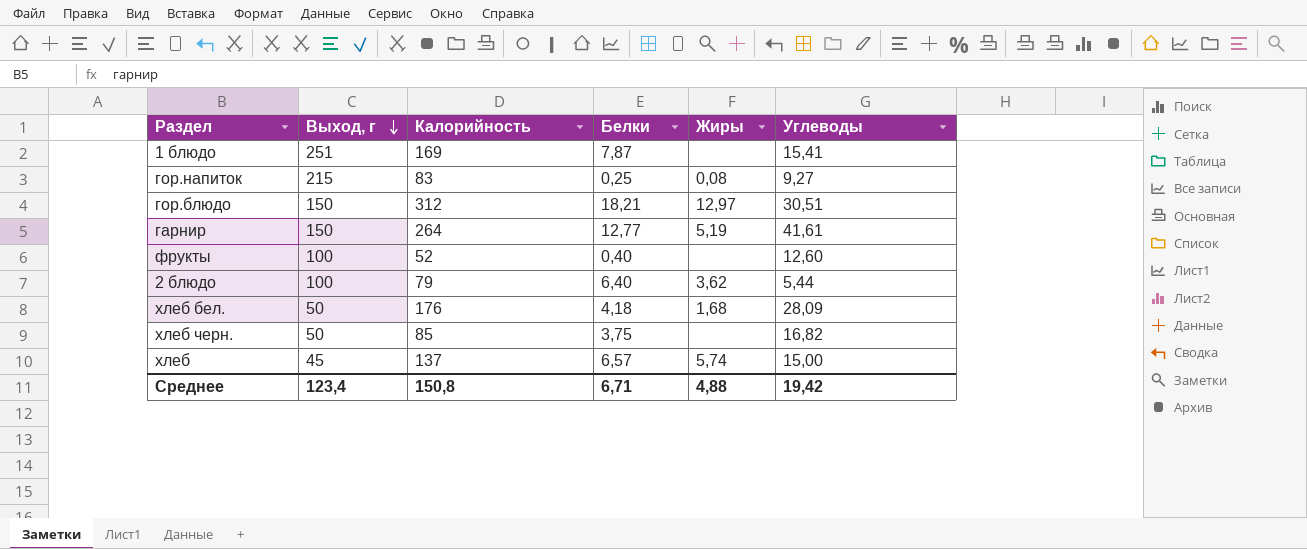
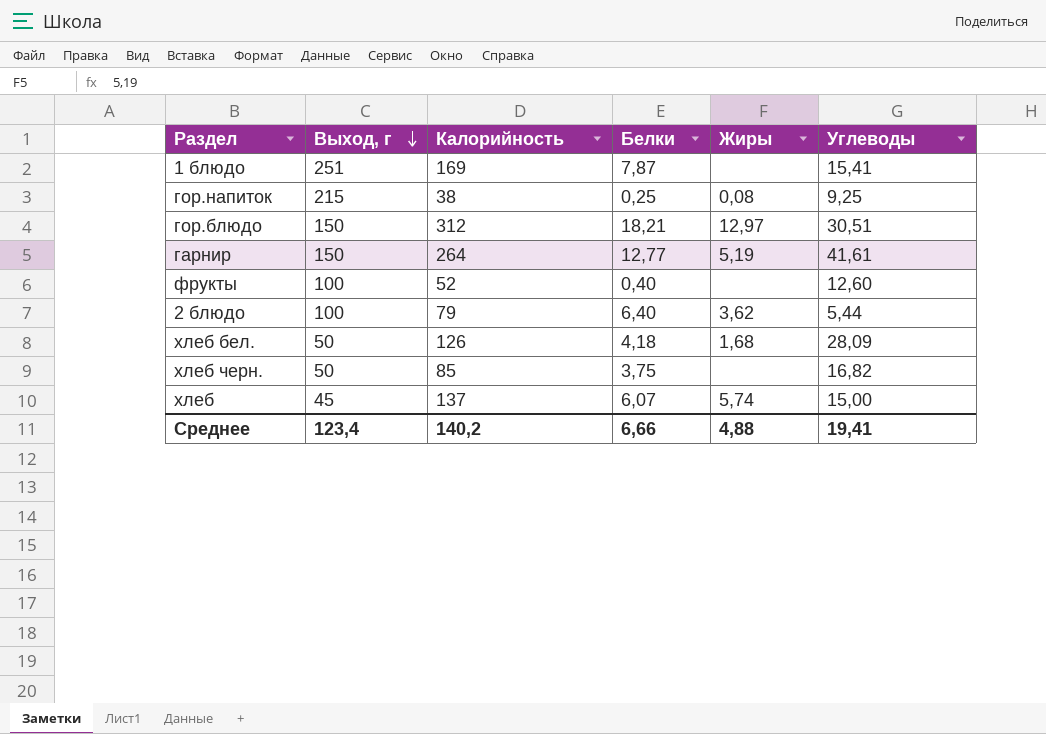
гор.напиток | Калорийность: 83 -> 38
гор.напиток | Углеводы: 9,27 -> 9,25
хлеб бел. | Калорийность: 176 -> 126
хлеб | Белки: 6,57 -> 6,07
Среднее | Калорийность: 150,8 -> 140,2
Среднее | Белки: 6,71 -> 6,66
Среднее | Углеводы: 19,42 -> 19,41

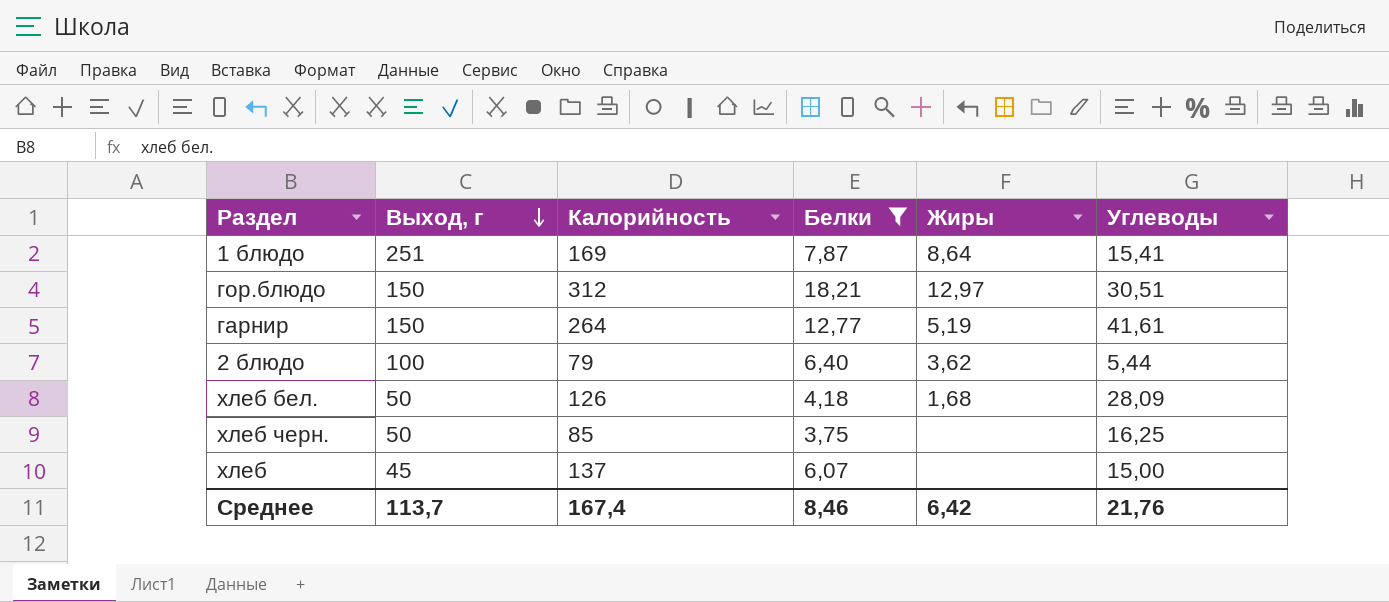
filter: none -> Белки >= 3,75
1 блюдо | Жиры: none -> 8,64
хлеб черн. | Углеводы: 16,82 -> 16,25
хлеб | Жиры: 5,74 -> none
Среднее | Выход, г: 123,4 -> 113,7
Среднее | Калорийность: 140,2 -> 167,4
Среднее | Белки: 6,66 -> 8,46
Среднее | Жиры: 4,88 -> 6,42
Среднее | Углеводы: 19,41 -> 21,76

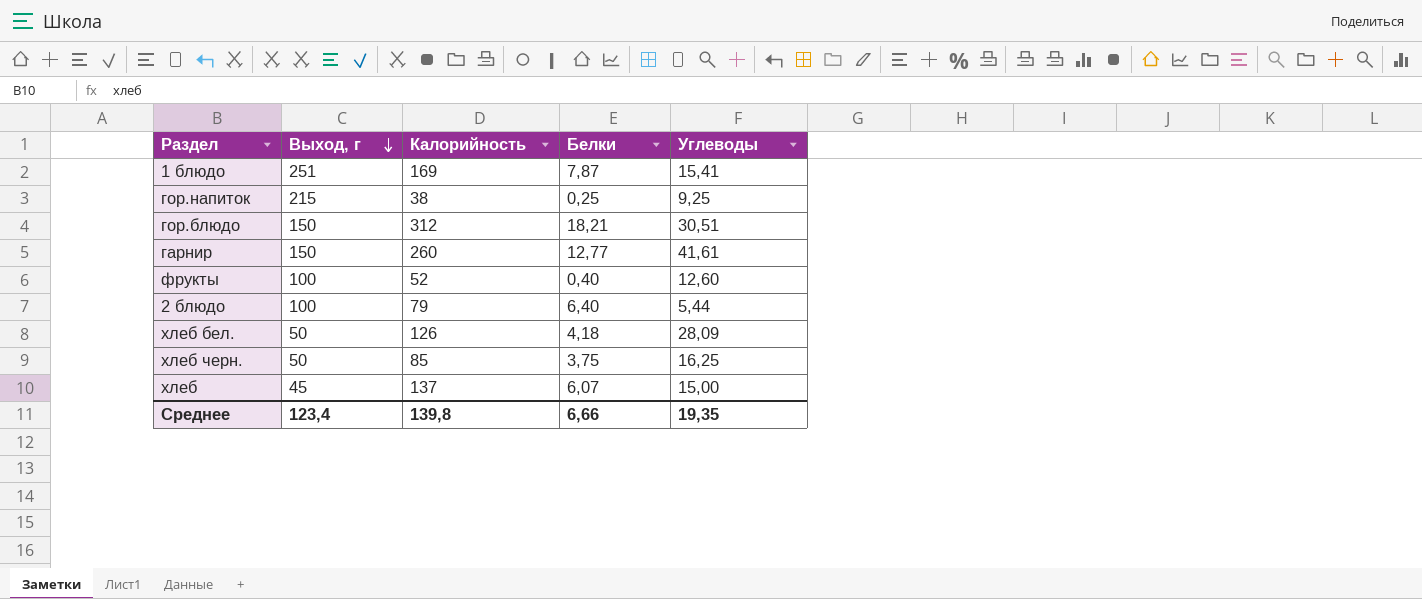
filter: Белки >= 3,75 -> none
column Жиры | position: 5 -> none
гарнир | Калорийность: 264 -> 260
Среднее | Выход, г: 113,7 -> 123,4
Среднее | Калорийность: 167,4 -> 139,8
Среднее | Белки: 8,46 -> 6,66
Среднее | Углеводы: 21,76 -> 19,35

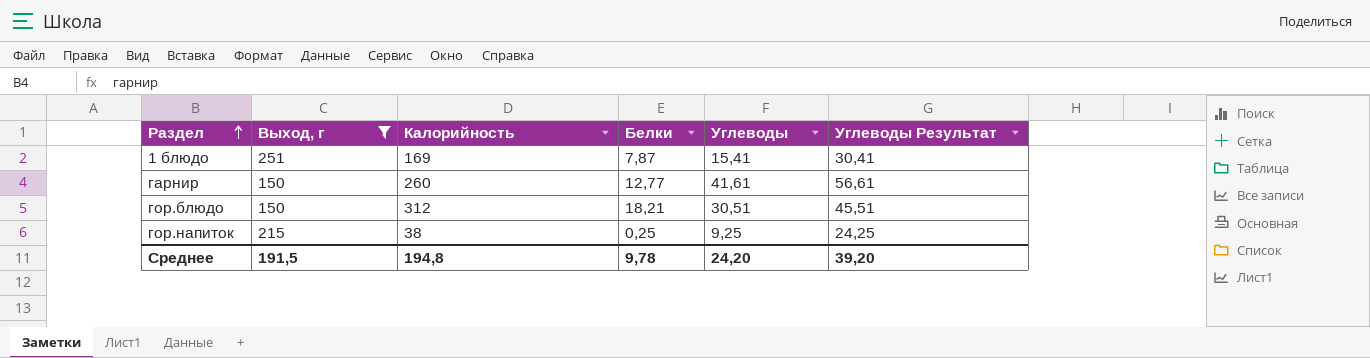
filter: none -> Выход, г >= 150
row order: Выход, г descending -> Раздел ascending
column Углеводы Результат | formula: none -> [Углеводы] + 15
Среднее | Выход, г: 123,4 -> 191,5
Среднее | Калорийность: 139,8 -> 194,8
Среднее | Белки: 6,66 -> 9,78
Среднее | Углеводы: 19,35 -> 24,20

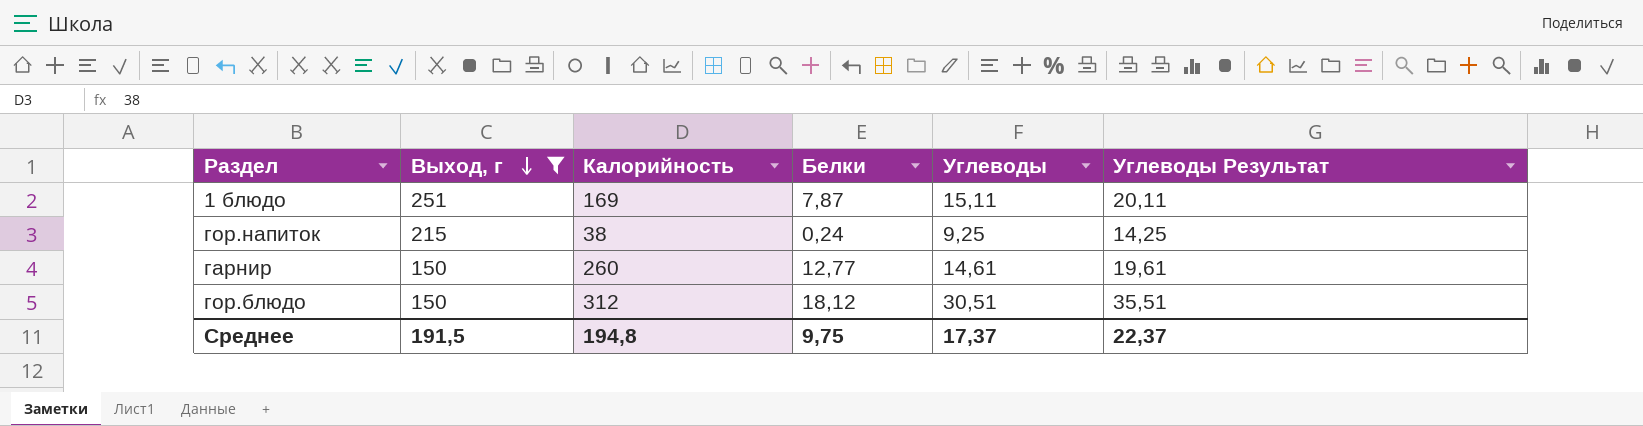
row order: Раздел ascending -> Выход, г descending
column Углеводы Результат | formula: [Углеводы] + 15 -> [Углеводы] + 5
1 блюдо | Углеводы: 15,41 -> 15,11
гор.напиток | Белки: 0,25 -> 0,24
гарнир | Углеводы: 41,61 -> 14,61
гор.блюдо | Белки: 18,21 -> 18,12
Среднее | Белки: 9,78 -> 9,75
Среднее | Углеводы: 24,20 -> 17,37
Среднее | Углеводы Результат: 39,20 -> 22,37

